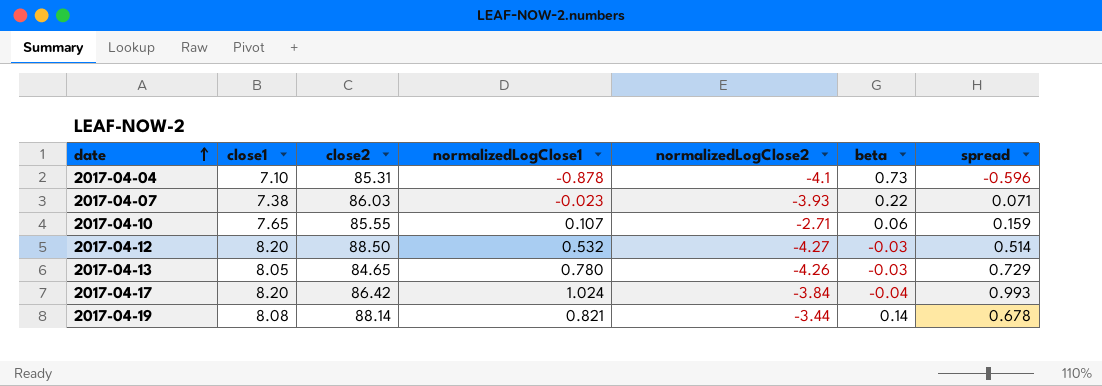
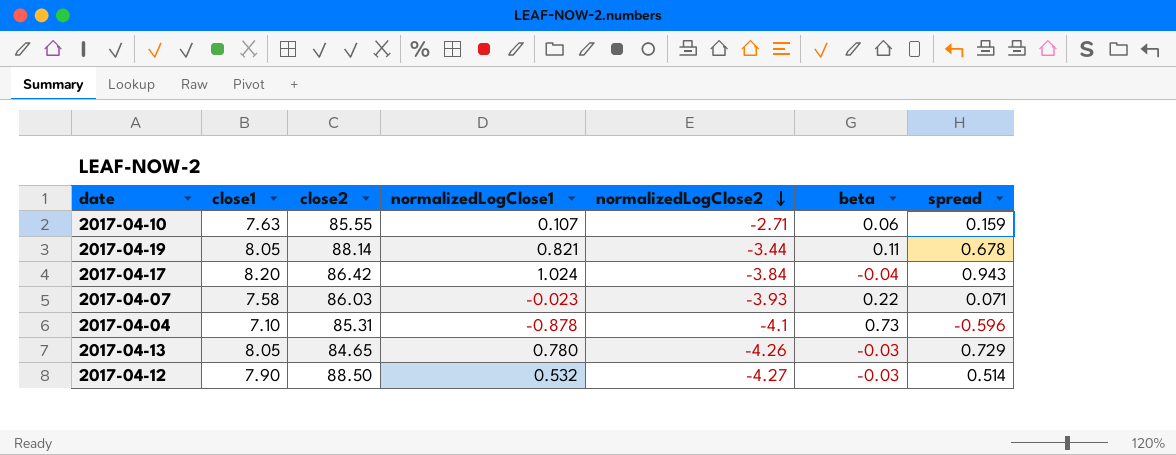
row order: date ascending -> normalizedLogClose2 descending
2017-04-10 | close1: 7.65 -> 7.63
2017-04-19 | close1: 8.08 -> 8.05
2017-04-19 | beta: 0.14 -> 0.11
2017-04-17 | spread: 0.993 -> 0.943
2017-04-07 | close1: 7.38 -> 7.58
2017-04-12 | close1: 8.20 -> 7.90

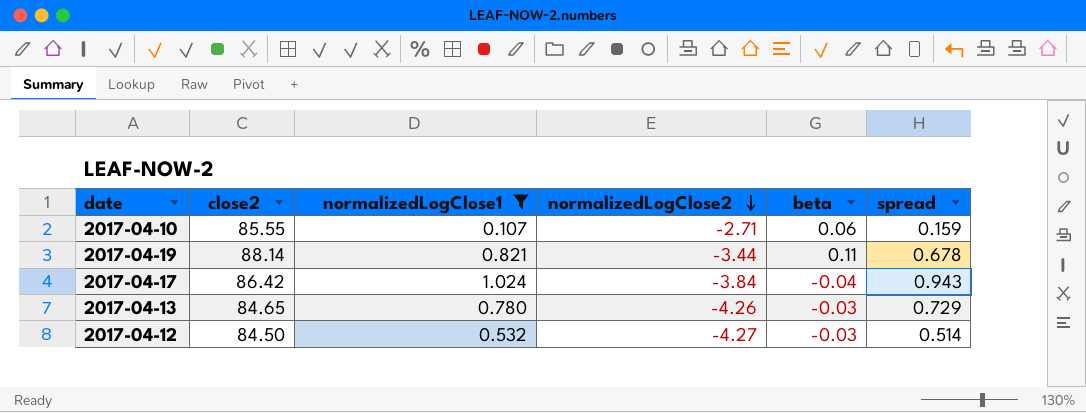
filter: none -> normalizedLogClose1 >= 0.107
column close1 | position: 2 -> none
2017-04-12 | close2: 88.50 -> 84.50

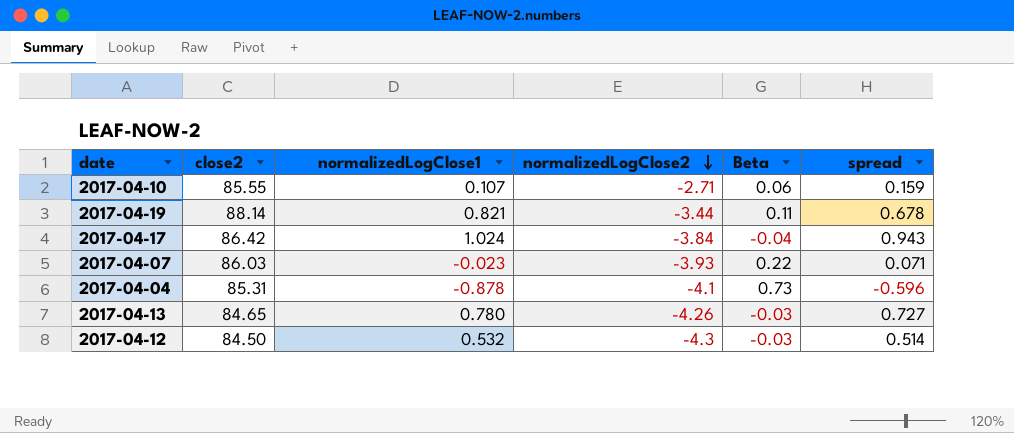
filter: normalizedLogClose1 >= 0.107 -> none
column name: beta -> Beta
2017-04-13 | spread: 0.729 -> 0.727
2017-04-12 | normalizedLogClose2: -4.27 -> -4.3

